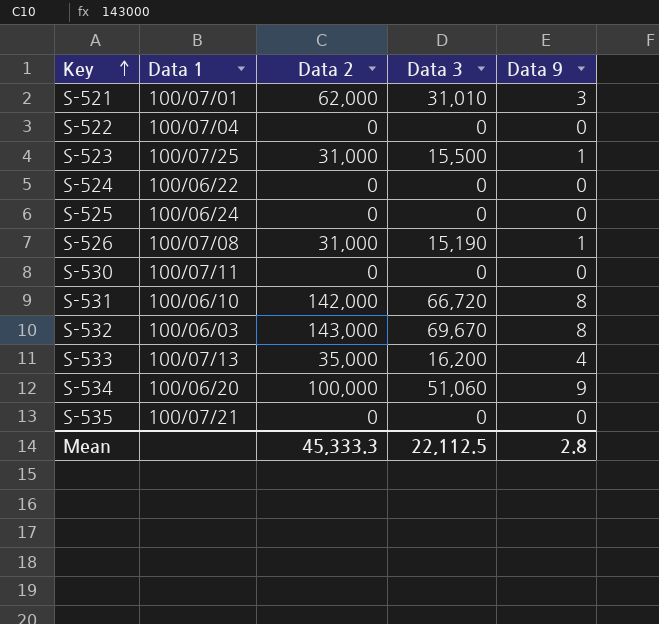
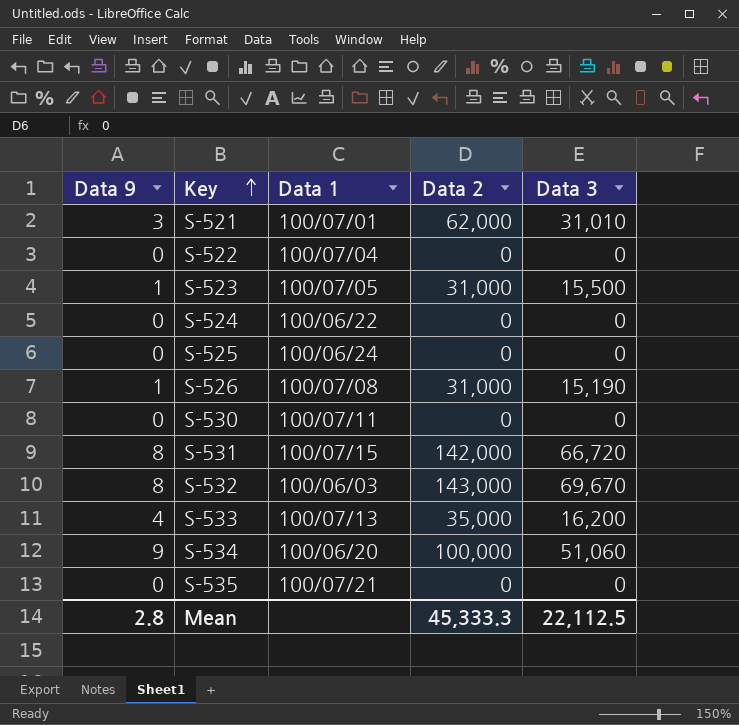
column Data 9 | position: 5 -> 1
S-523 | Data 1: 100/07/25 -> 100/07/05
S-531 | Data 1: 100/06/10 -> 100/07/15

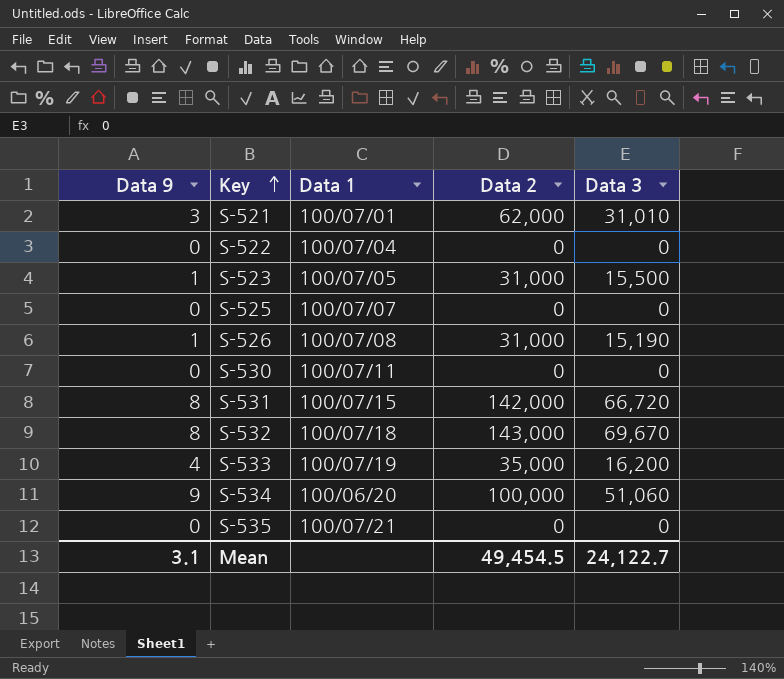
row S-524: 0 | 100/06/22 | 0 | 0 -> none
S-525 | Data 1: 100/06/24 -> 100/07/07
S-532 | Data 1: 100/06/03 -> 100/07/18
S-533 | Data 1: 100/07/13 -> 100/07/19
Mean | Data 9: 2.8 -> 3.1
Mean | Data 2: 45,333.3 -> 49,454.5
Mean | Data 3: 22,112.5 -> 24,122.7

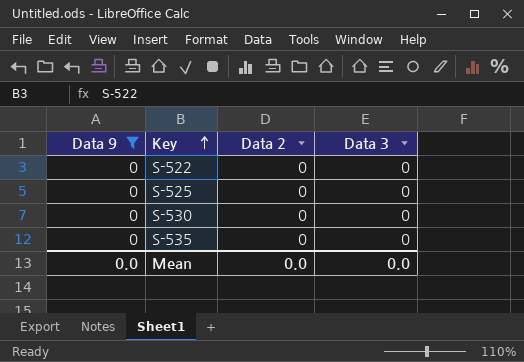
filter: none -> Data 9 = 0
column Data 1 | position: 3 -> none
Mean | Data 9: 3.1 -> 0.0
Mean | Data 2: 49,454.5 -> 0.0
Mean | Data 3: 24,122.7 -> 0.0

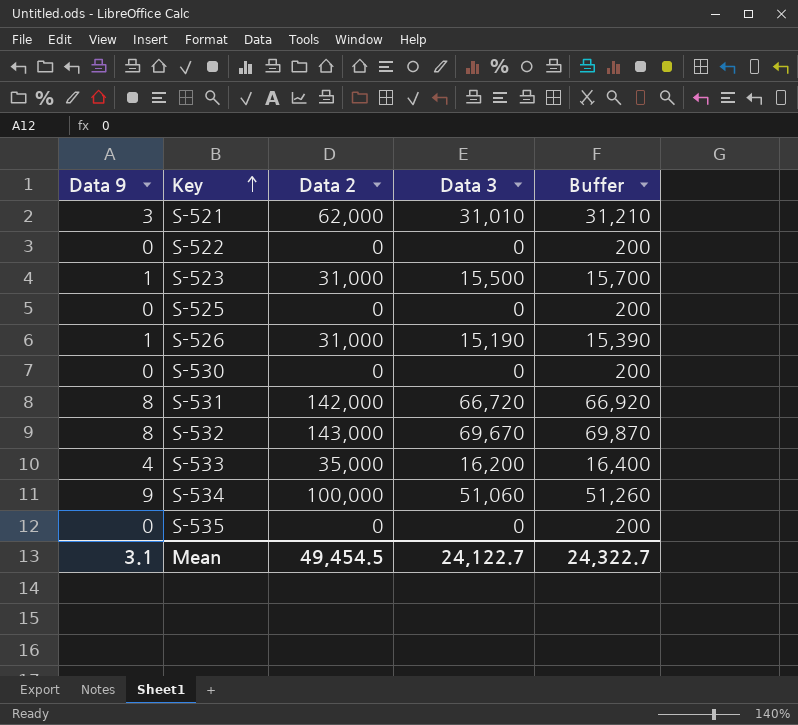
filter: Data 9 = 0 -> none
column Buffer | formula: none -> [Data 3] + 200
Mean | Data 9: 0.0 -> 3.1
Mean | Data 2: 0.0 -> 49,454.5
Mean | Data 3: 0.0 -> 24,122.7

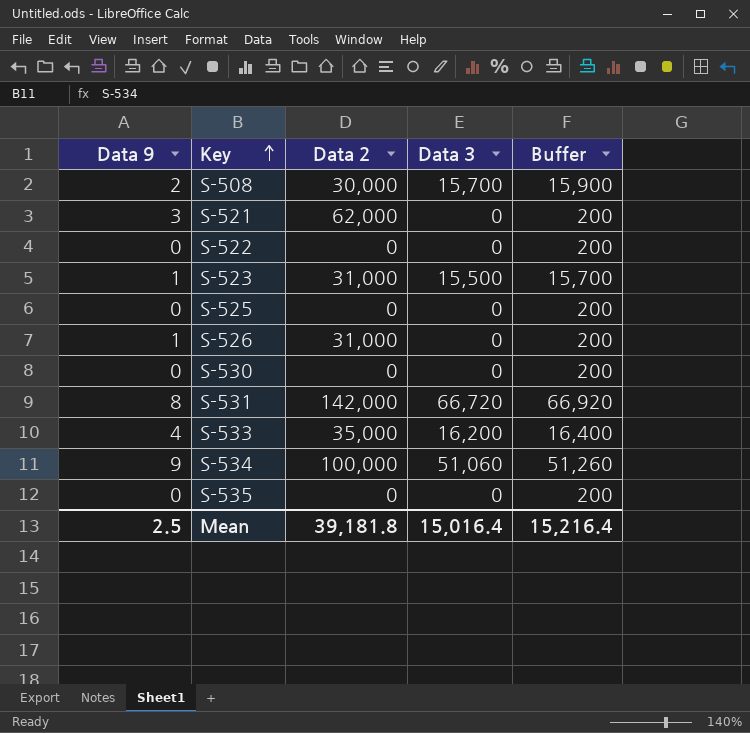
row S-532: 8 | 143,000 | 69,670 | 69,870 -> none
row S-508: none -> 2 | 30,000 | 15,700 | 15,900
S-521 | Data 3: 31,010 -> 0
S-521 | Buffer: 31,210 -> 200
S-526 | Data 3: 15,190 -> 0
S-526 | Buffer: 15,390 -> 200
Mean | Data 9: 3.1 -> 2.5
Mean | Data 2: 49,454.5 -> 39,181.8
Mean | Data 3: 24,122.7 -> 15,016.4
Mean | Buffer: 24,322.7 -> 15,216.4

